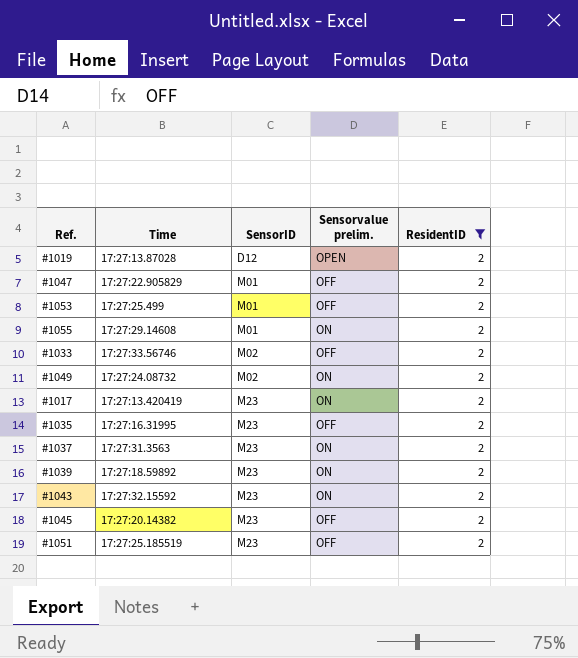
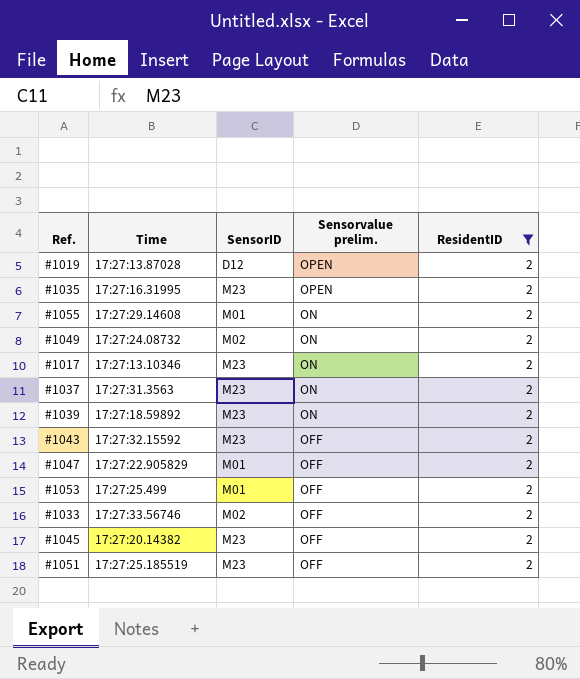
row order: SensorID ascending -> Sensorvalue prelim. descending
#1035 | Sensorvalue prelim.: OFF -> OPEN
#1017 | Time: 17:27:13.420419 -> 17:27:13.10346
#1043 | Sensorvalue prelim.: ON -> OFF

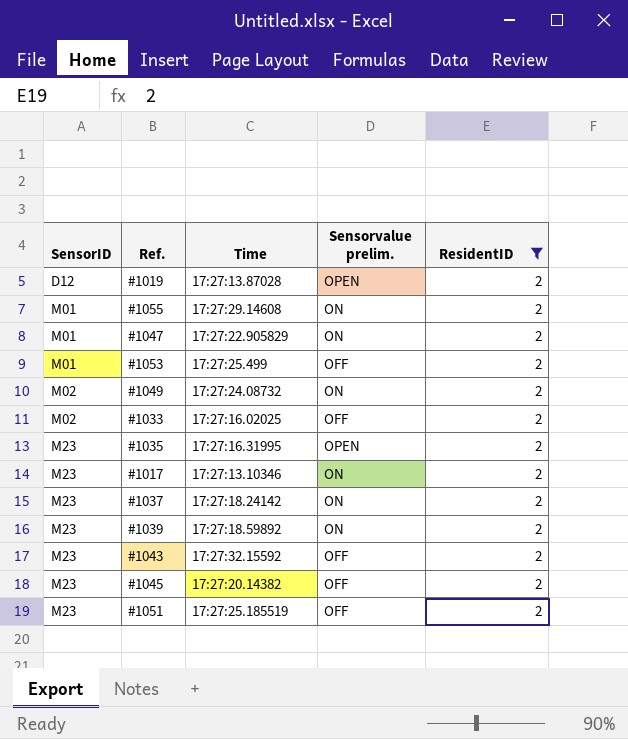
row order: Sensorvalue prelim. descending -> SensorID ascending
column SensorID | position: 3 -> 1
#1047 | Sensorvalue prelim.: OFF -> ON
#1033 | Time: 17:27:33.56746 -> 17:27:16.02025
#1037 | Time: 17:27:31.3563 -> 17:27:18.24142

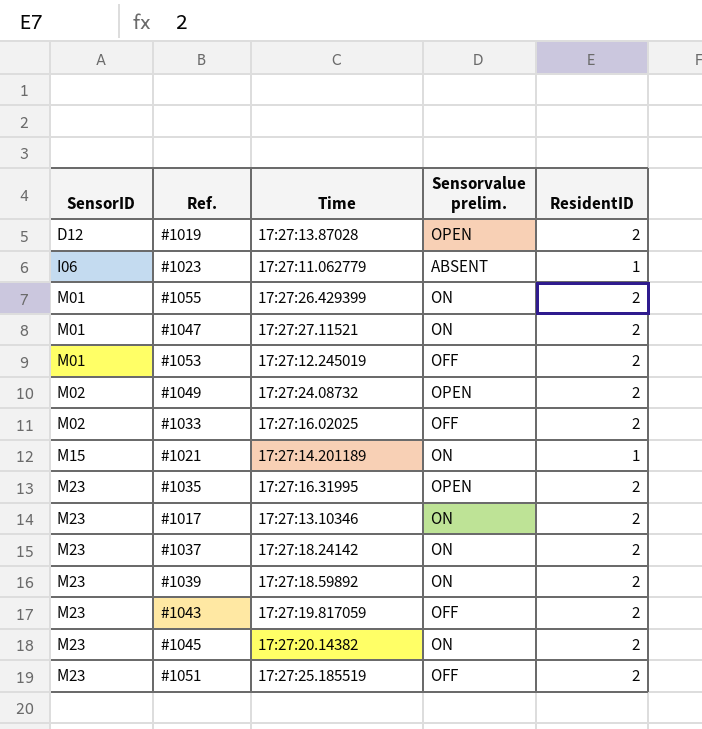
filter: ResidentID = 2 -> none
#1055 | Time: 17:27:29.14608 -> 17:27:26.429399
#1047 | Time: 17:27:22.905829 -> 17:27:27.11521
#1053 | Time: 17:27:25.499 -> 17:27:12.245019
#1049 | Sensorvalue prelim.: ON -> OPEN
#1043 | Time: 17:27:32.15592 -> 17:27:19.817059
#1045 | Sensorvalue prelim.: OFF -> ON

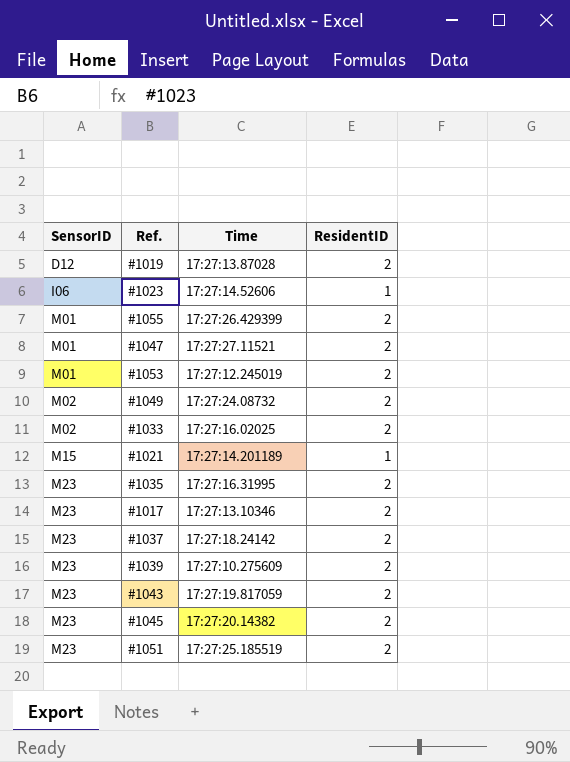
column Sensorvalue prelim. | position: 4 -> none
#1023 | Time: 17:27:11.062779 -> 17:27:14.52606
#1039 | Time: 17:27:18.59892 -> 17:27:10.275609

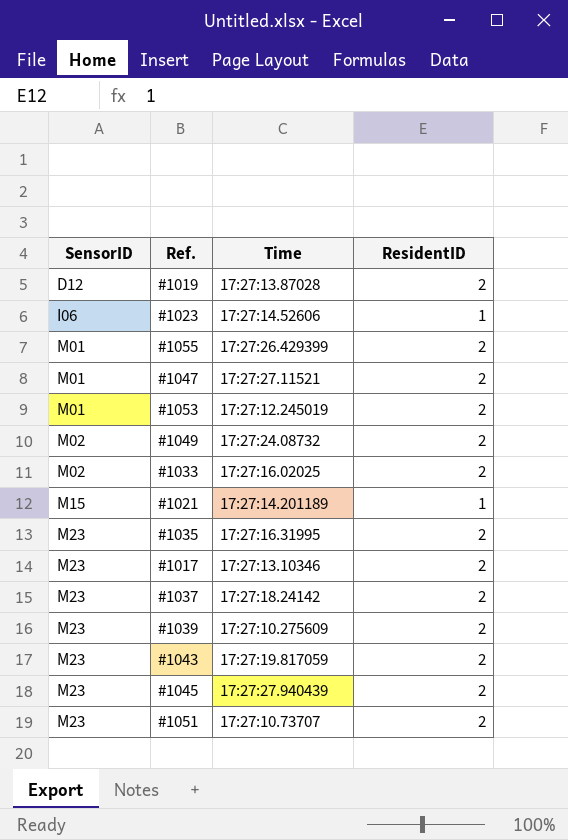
#1045 | Time: 17:27:20.14382 -> 17:27:27.940439
#1051 | Time: 17:27:25.185519 -> 17:27:10.73707

